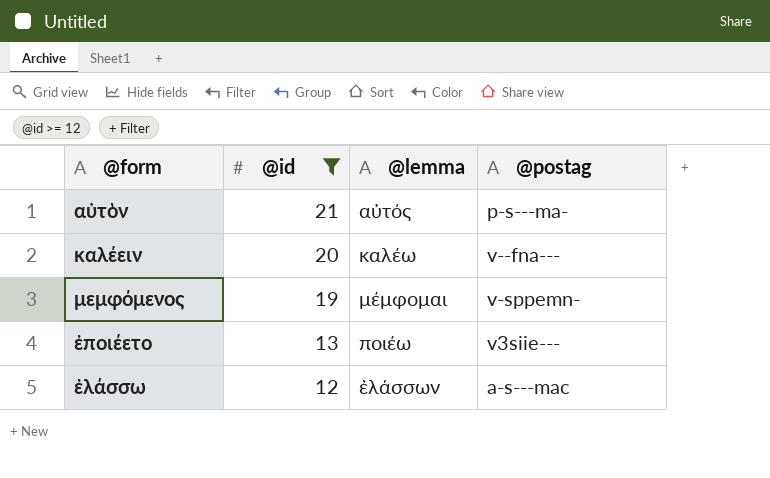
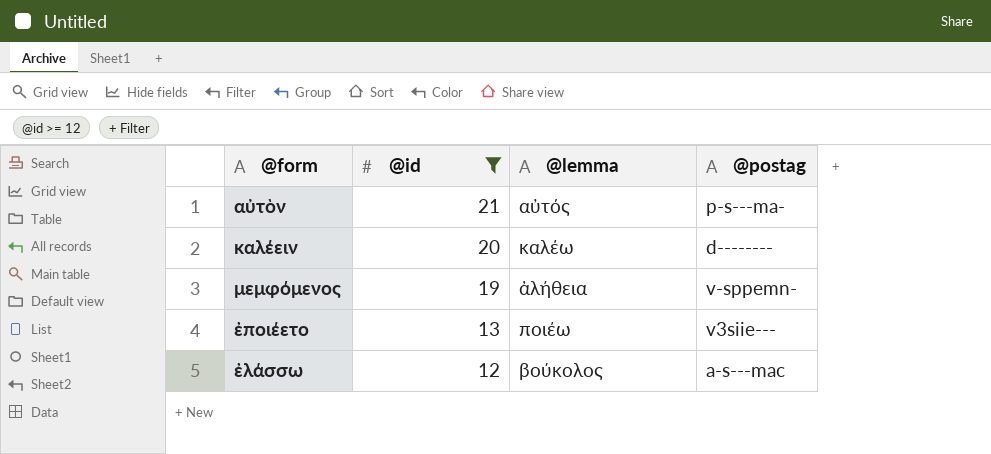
καλέειν | @postag: v--fna--- -> d--------
μεμφόμενος | @lemma: μέμφομαι -> ἀλήθεια
ἐλάσσω | @lemma: ἐλάσσων -> βούκολος

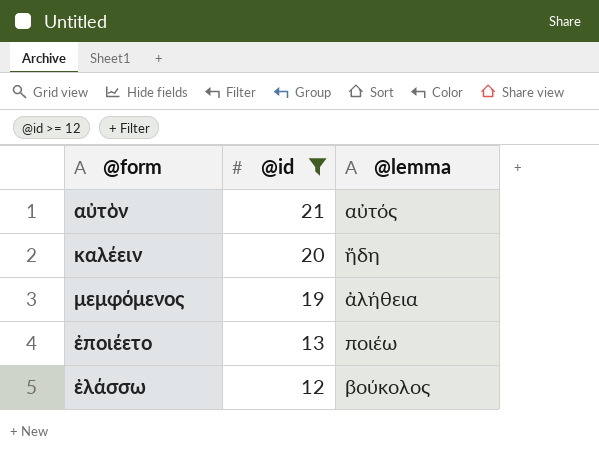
column @postag | position: 4 -> none
καλέειν | @lemma: καλέω -> ἤδη

